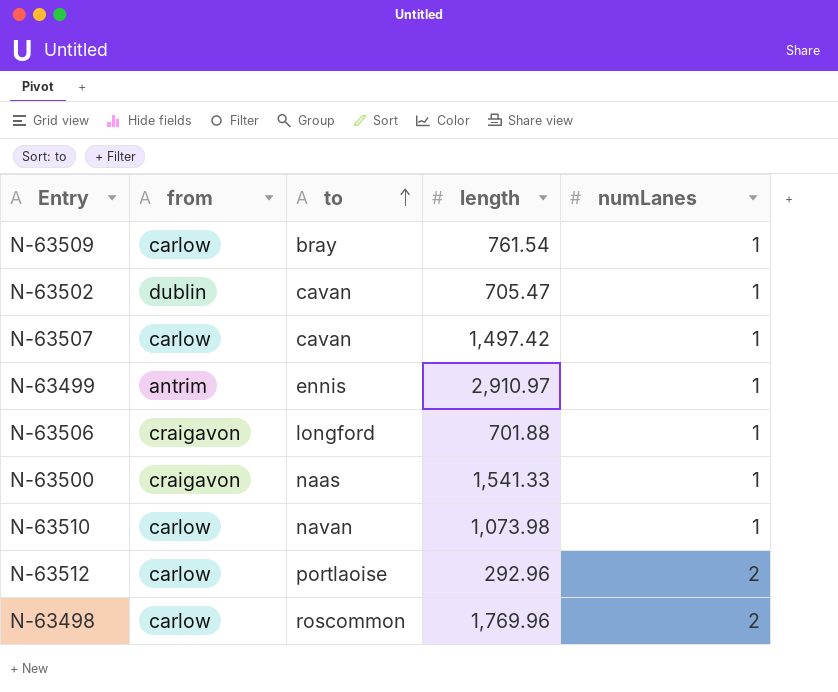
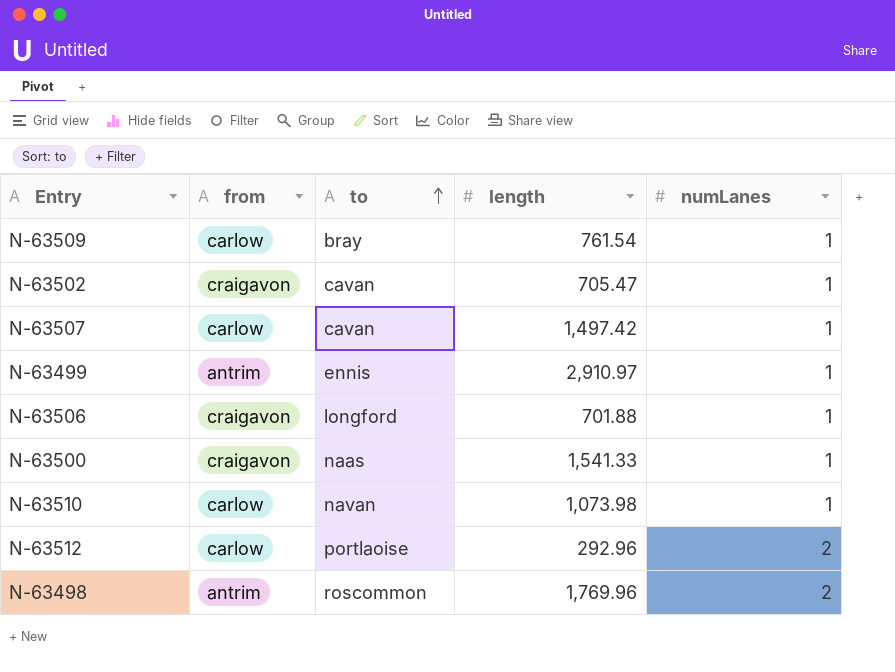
N-63502 | from: dublin -> craigavon
N-63498 | from: carlow -> antrim

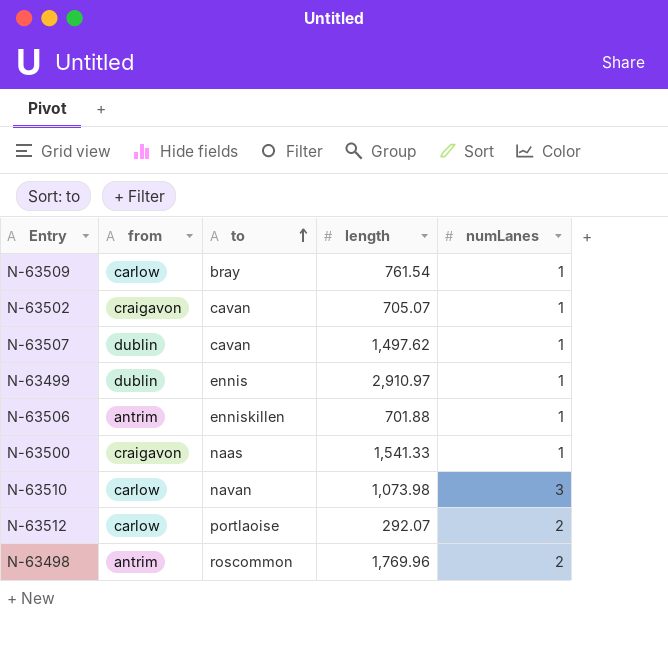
N-63502 | length: 705.47 -> 705.07
N-63507 | from: carlow -> dublin
N-63507 | length: 1,497.42 -> 1,497.62
N-63499 | from: antrim -> dublin
N-63506 | from: craigavon -> antrim
N-63506 | to: longford -> enniskillen
N-63510 | numLanes: 1 -> 3
N-63512 | length: 292.96 -> 292.07

